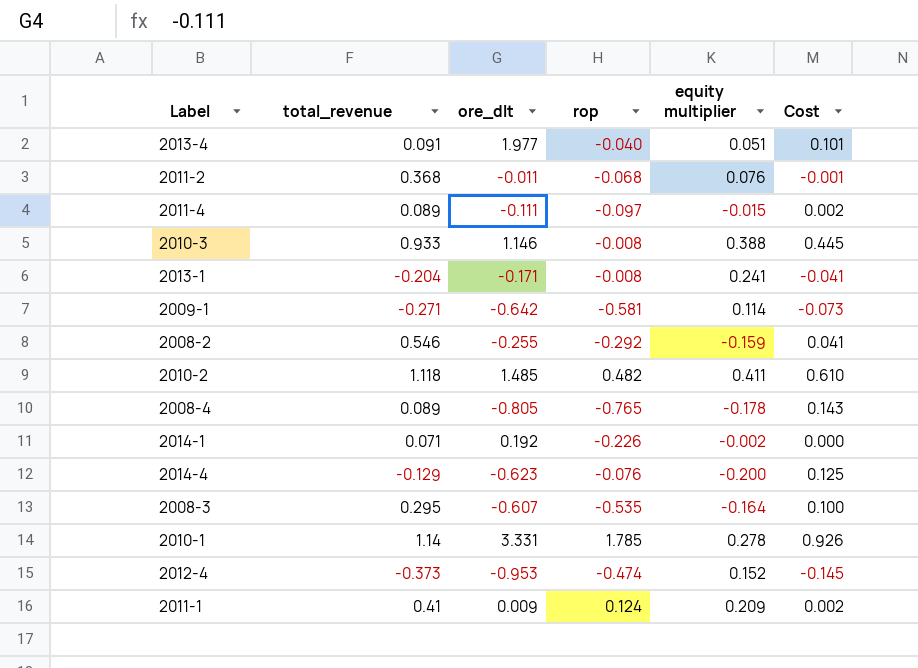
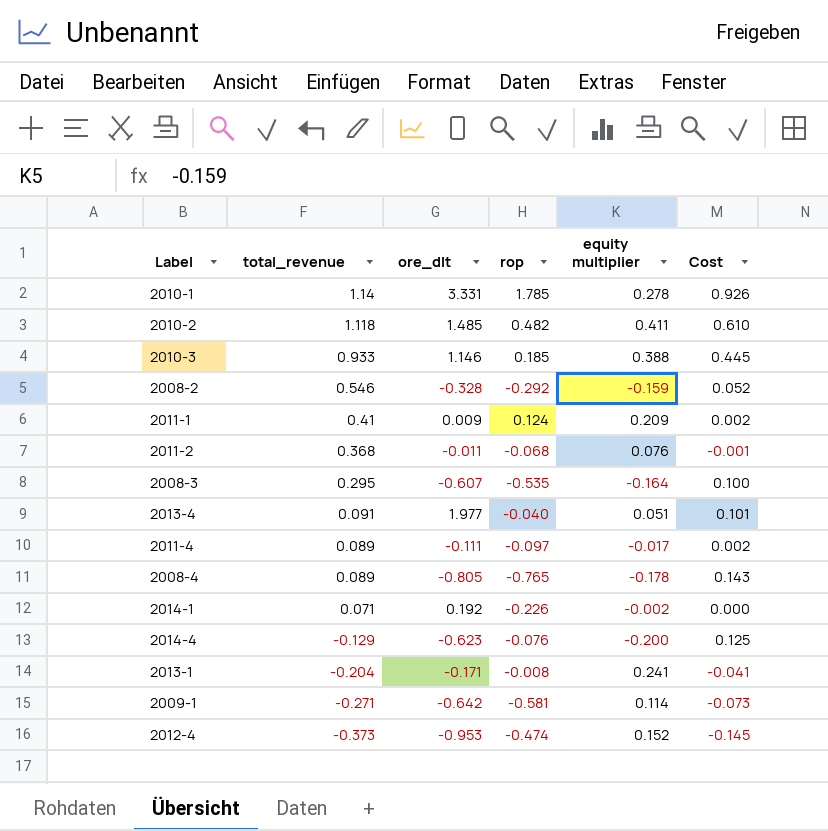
row order: none -> total_revenue descending
2010-3 | rop: -0.008 -> 0.185
2008-2 | ore_dlt: -0.255 -> -0.328
2008-2 | Cost: 0.041 -> 0.052
2011-4 | equity multiplier: -0.015 -> -0.017

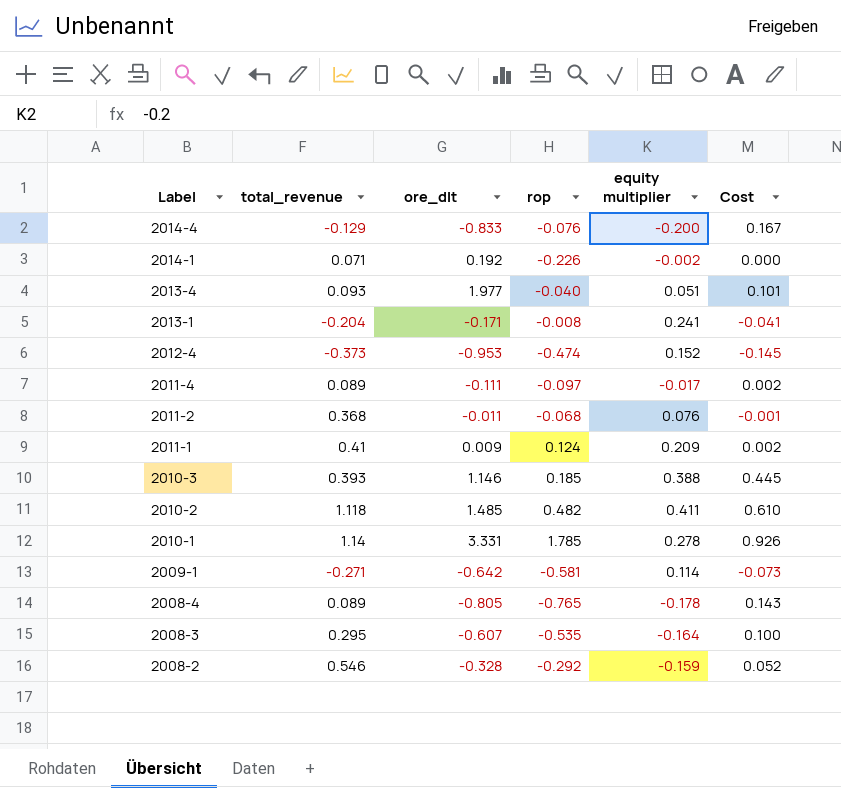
row order: total_revenue descending -> Label descending
2014-4 | ore_dlt: -0.623 -> -0.833
2014-4 | Cost: 0.125 -> 0.167
2013-4 | total_revenue: 0.091 -> 0.093
2010-3 | total_revenue: 0.933 -> 0.393

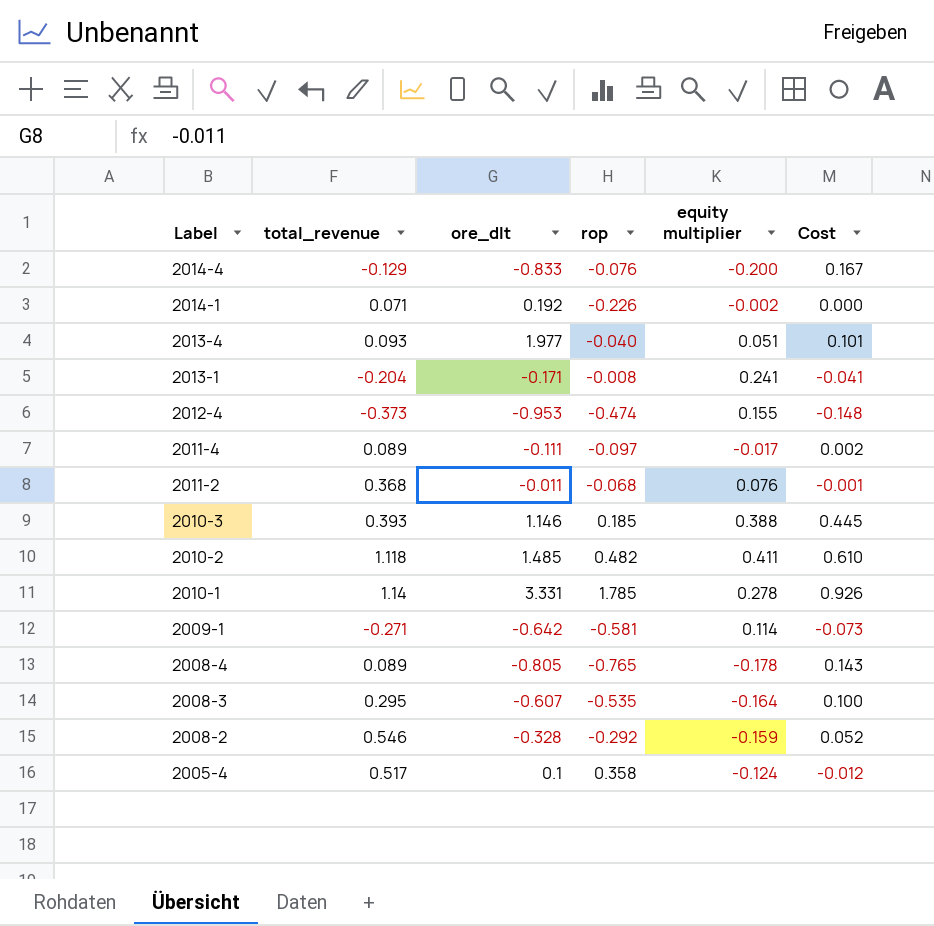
row 2011-1: 0.41 | 0.009 | 0.124 | 0.209 | 0.002 -> none
2012-4 | equity multiplier: 0.152 -> 0.155
2012-4 | Cost: -0.145 -> -0.148
row 2005-4: none -> 0.517 | 0.1 | 0.358 | -0.124 | -0.012

